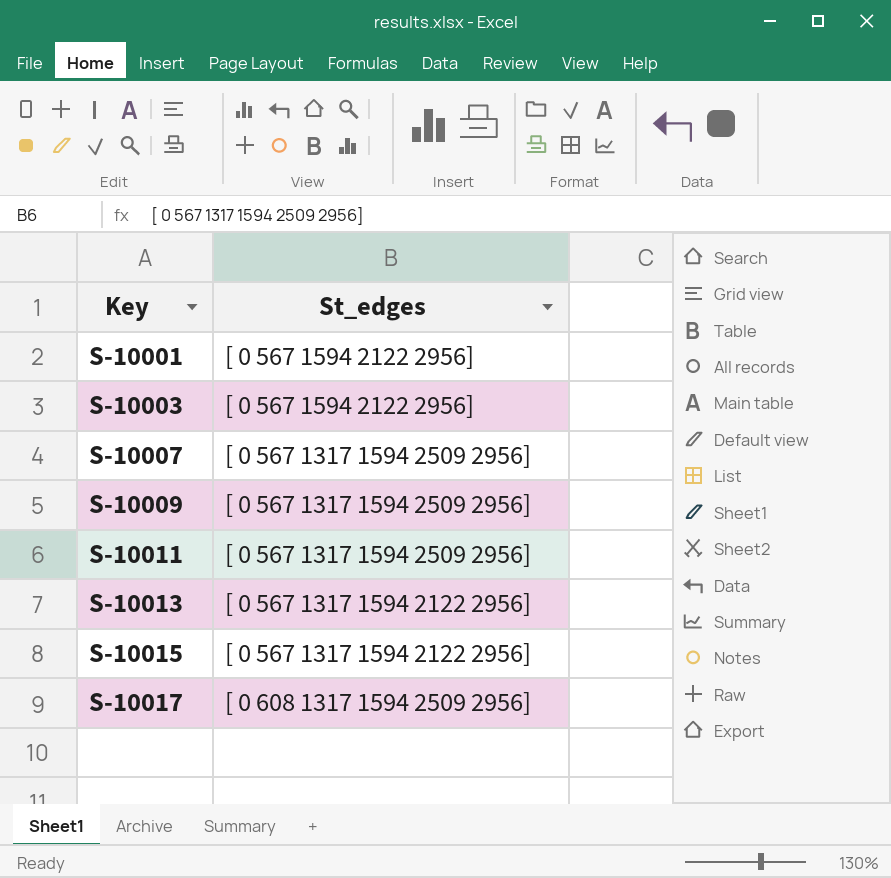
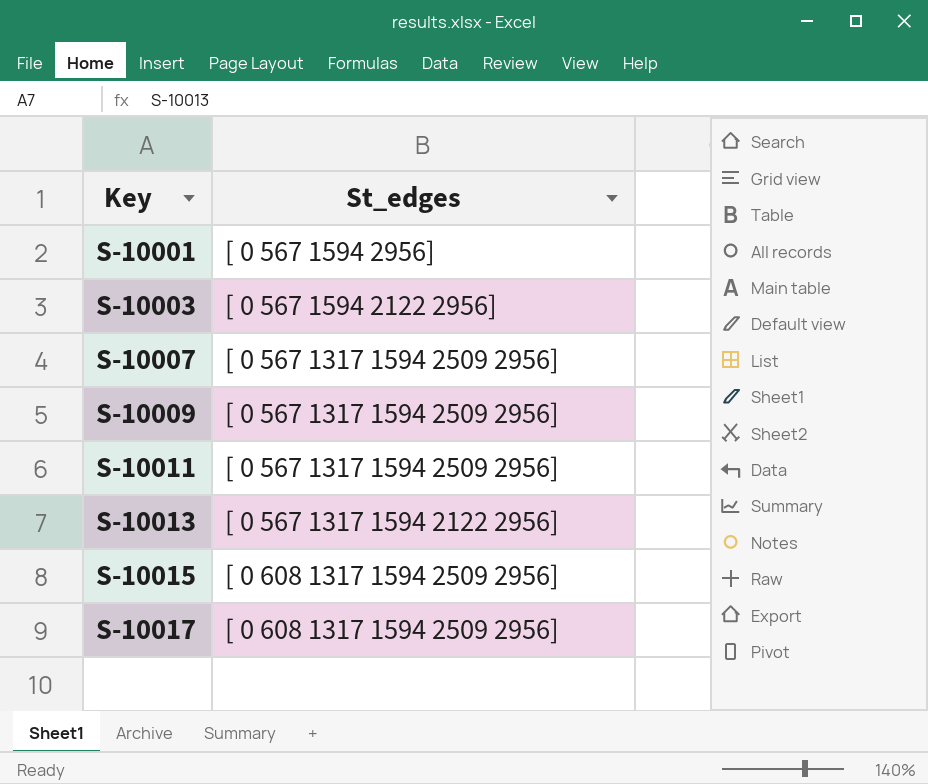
S-10001 | St_edges: [ 0 567 1594 2122 2956] -> [ 0 567 1594 2956]
S-10015 | St_edges: [ 0 567 1317 1594 2122 2956] -> [ 0 608 1317 1594 2509 2956]

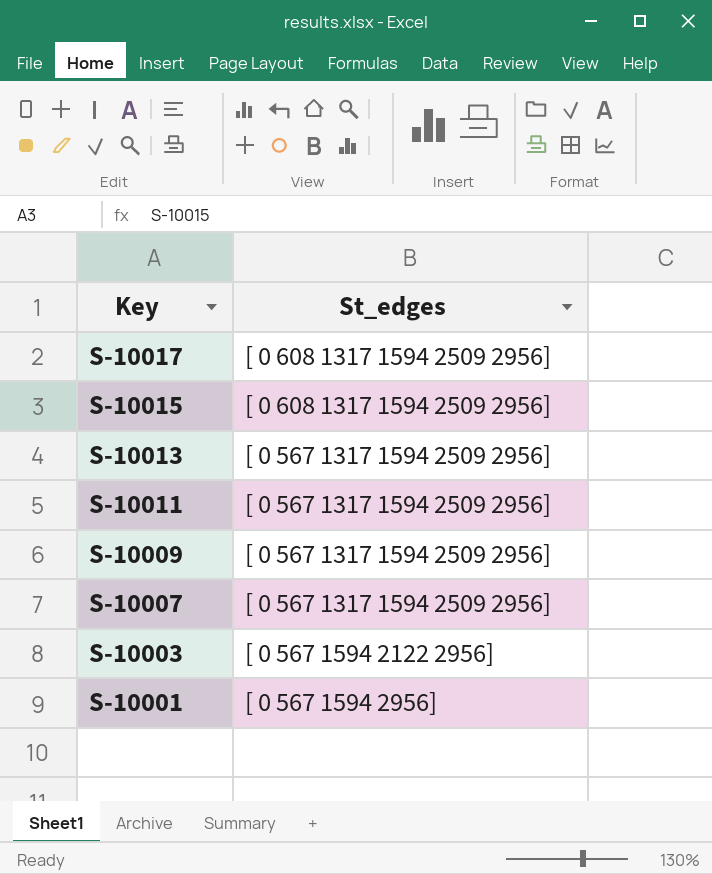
row order: Key ascending -> Key descending
S-10013 | St_edges: [ 0 567 1317 1594 2122 2956] -> [ 0 567 1317 1594 2509 2956]

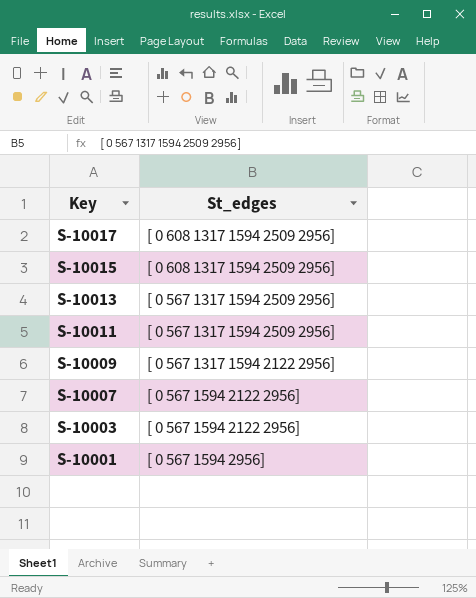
S-10009 | St_edges: [ 0 567 1317 1594 2509 2956] -> [ 0 567 1317 1594 2122 2956]
S-10007 | St_edges: [ 0 567 1317 1594 2509 2956] -> [ 0 567 1594 2122 2956]

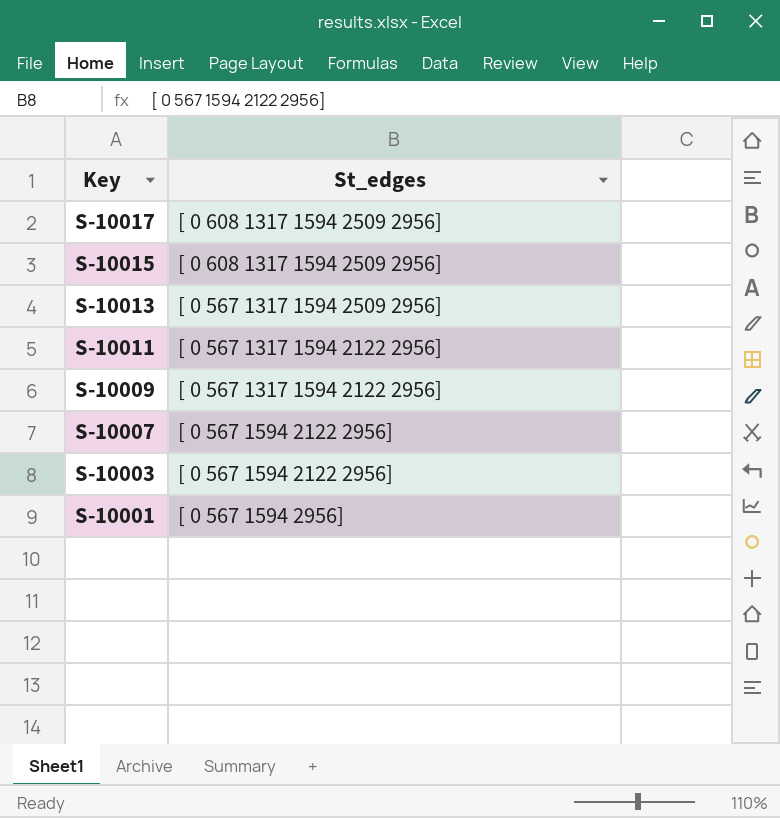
S-10011 | St_edges: [ 0 567 1317 1594 2509 2956] -> [ 0 567 1317 1594 2122 2956]

